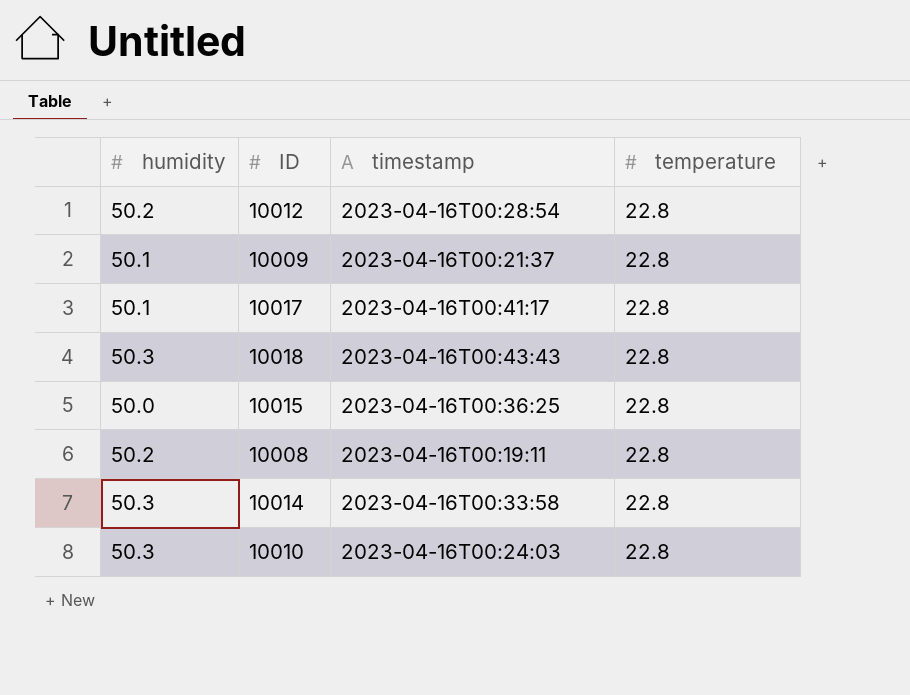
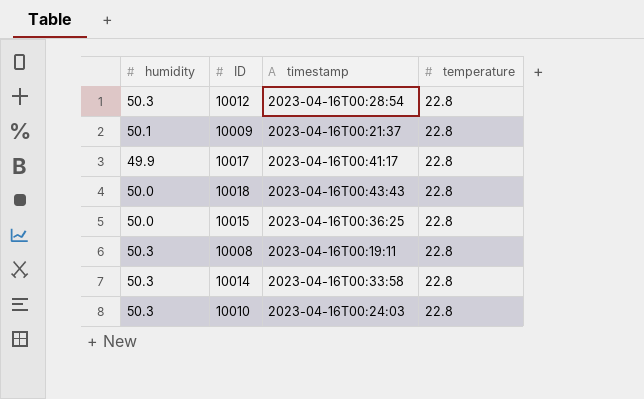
10012 | humidity: 50.2 -> 50.3
10017 | humidity: 50.1 -> 49.9
10018 | humidity: 50.3 -> 50.0
10008 | humidity: 50.2 -> 50.3

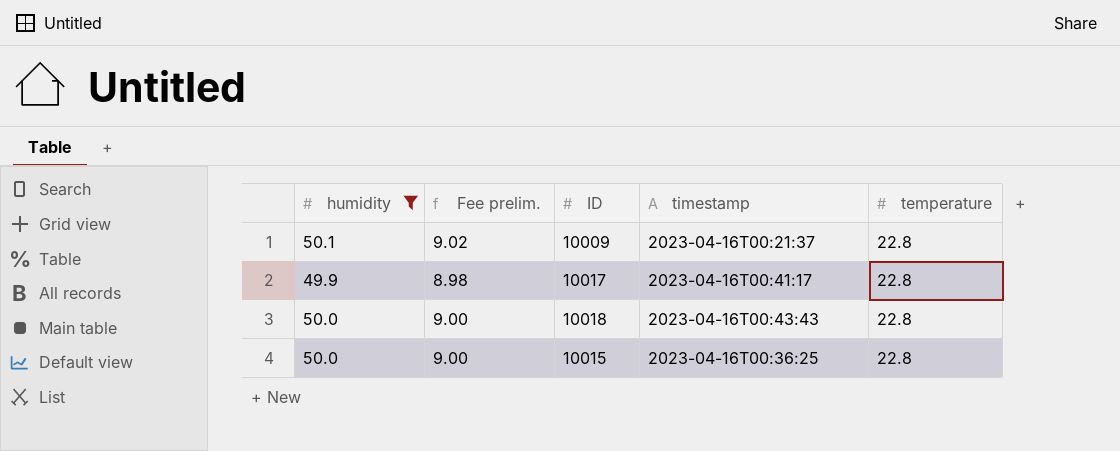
filter: none -> humidity != 50.3
column Fee prelim. | formula: none -> [humidity] * 0.18

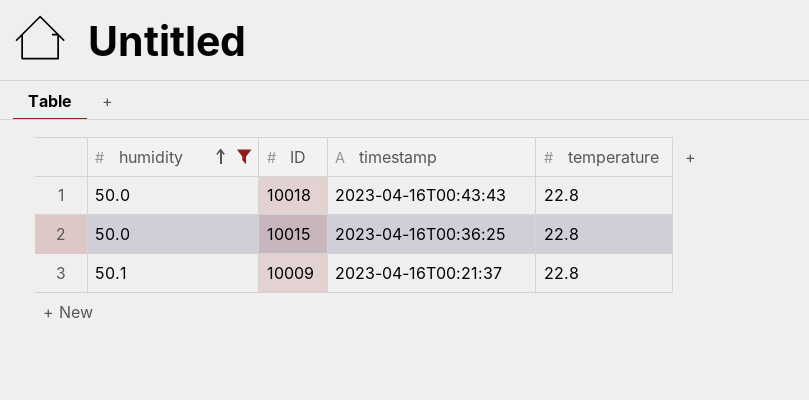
row order: none -> humidity ascending
column Fee prelim. | formula: [humidity] * 0.18 -> none
row 10017: 49.9 | 8.98 | 2023-04-16T00:41:17 | 22.8 -> none

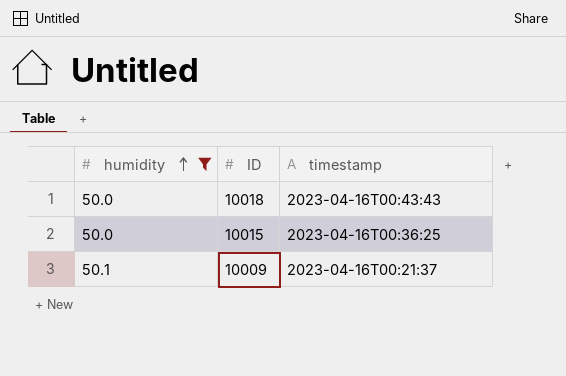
column temperature | position: 4 -> none

